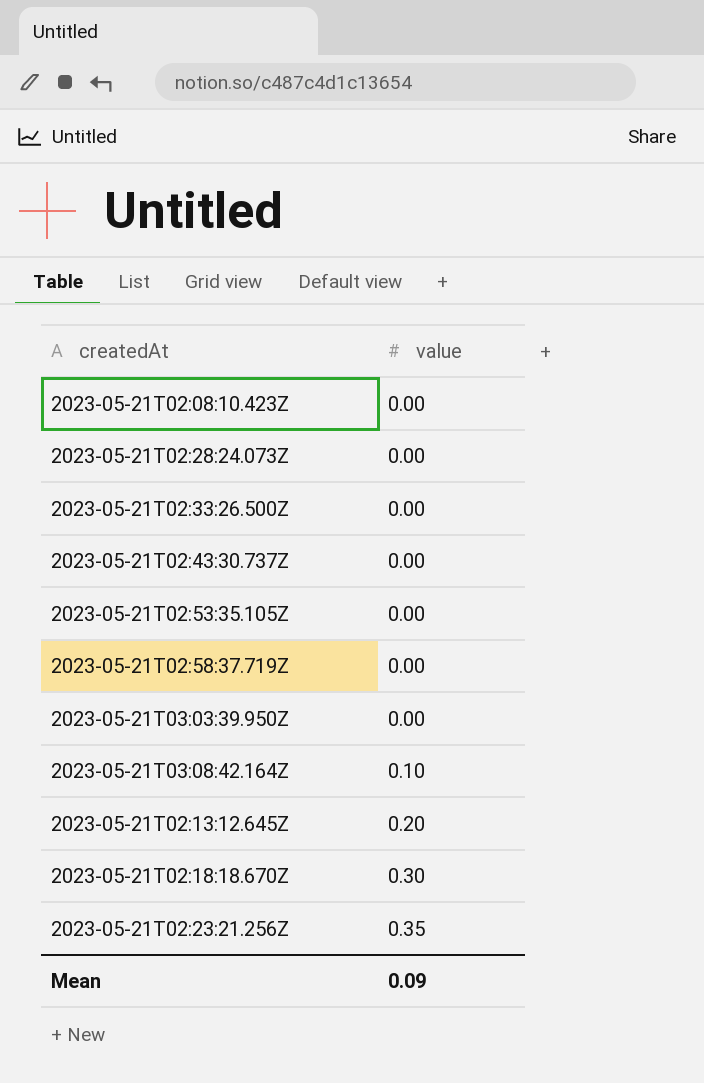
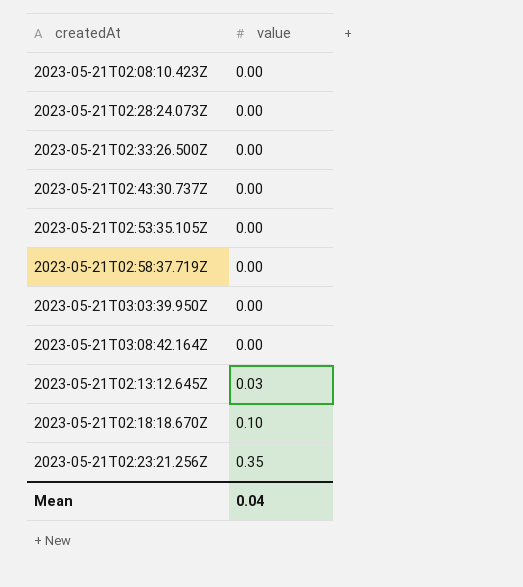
2023-05-21T03:08:42.164Z | value: 0.10 -> 0.00
2023-05-21T02:13:12.645Z | value: 0.20 -> 0.03
2023-05-21T02:18:18.670Z | value: 0.30 -> 0.10
Mean | value: 0.09 -> 0.04

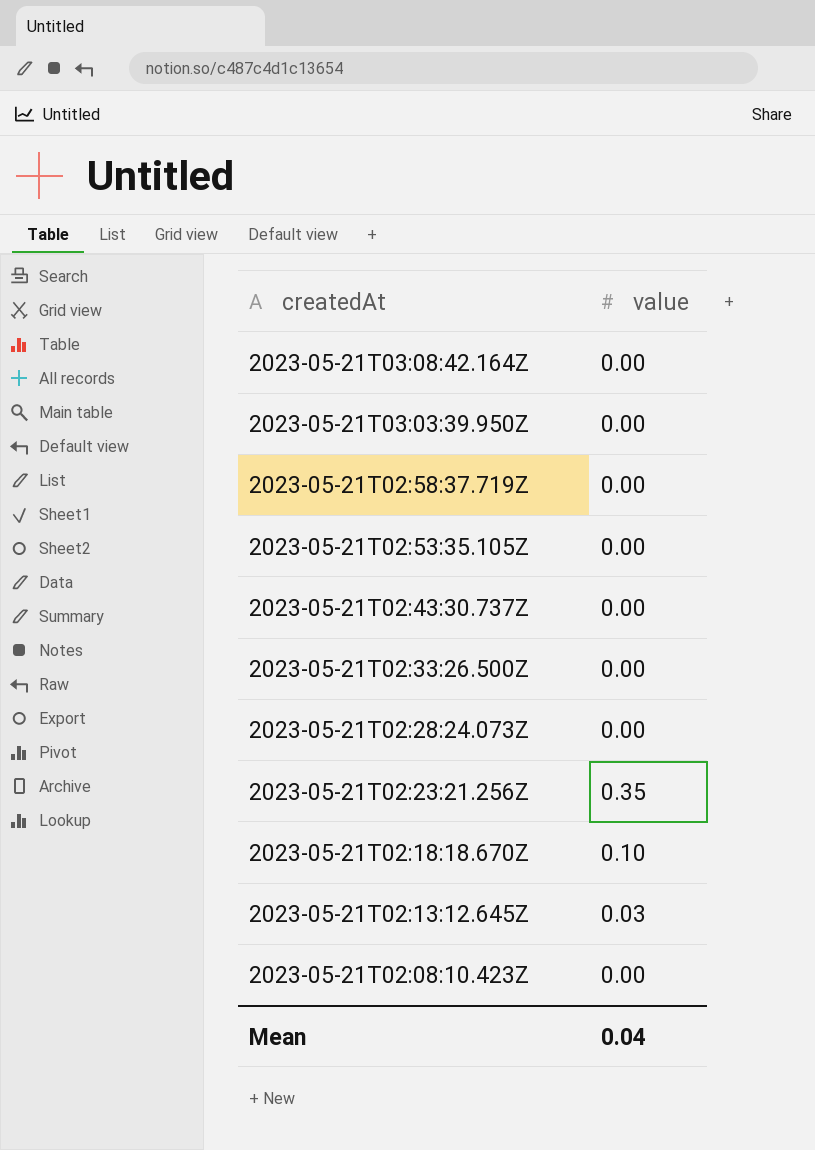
row order: value ascending -> createdAt descending

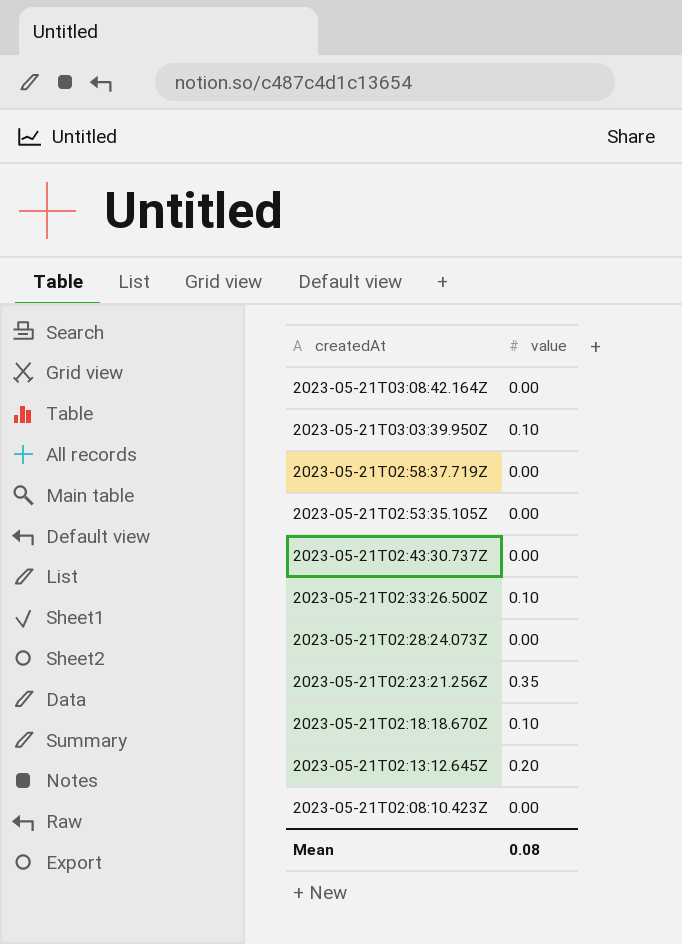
2023-05-21T03:03:39.950Z | value: 0.00 -> 0.10
2023-05-21T02:33:26.500Z | value: 0.00 -> 0.10
2023-05-21T02:13:12.645Z | value: 0.03 -> 0.20
Mean | value: 0.04 -> 0.08

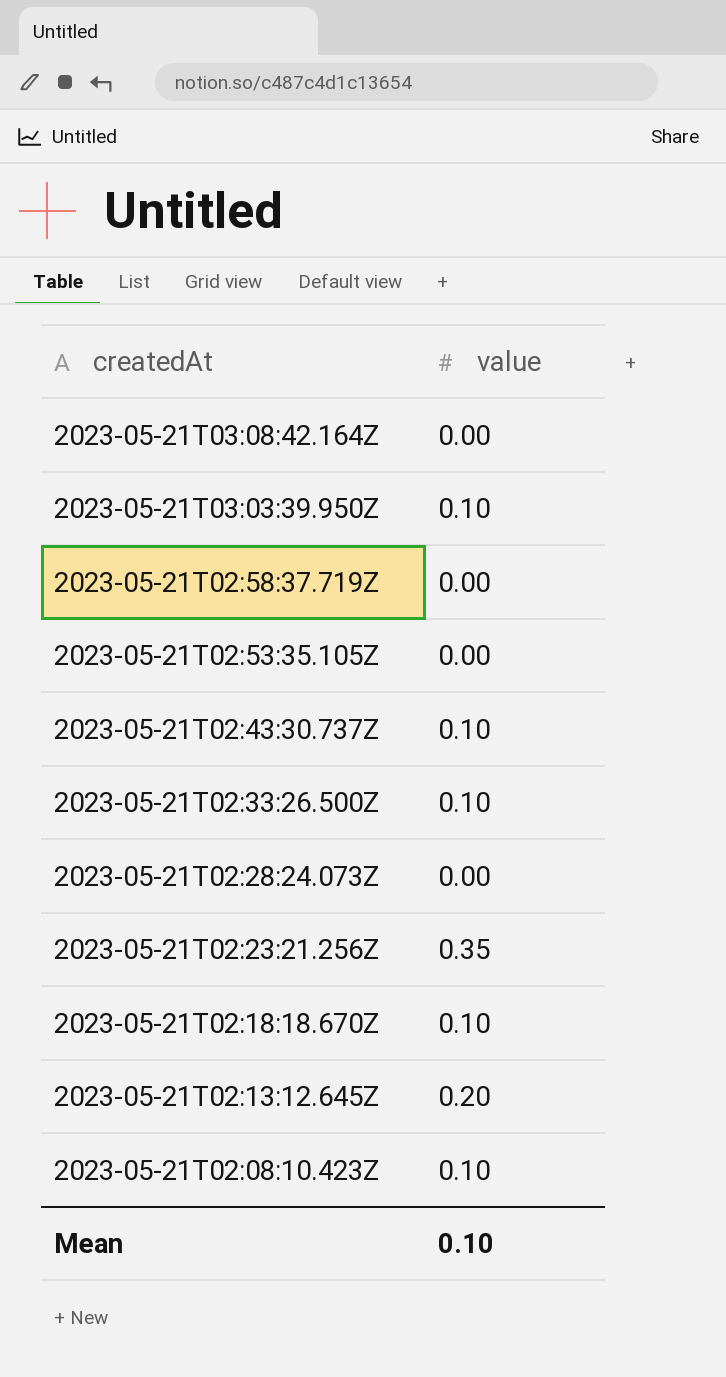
2023-05-21T02:43:30.737Z | value: 0.00 -> 0.10
2023-05-21T02:08:10.423Z | value: 0.00 -> 0.10
Mean | value: 0.08 -> 0.10

